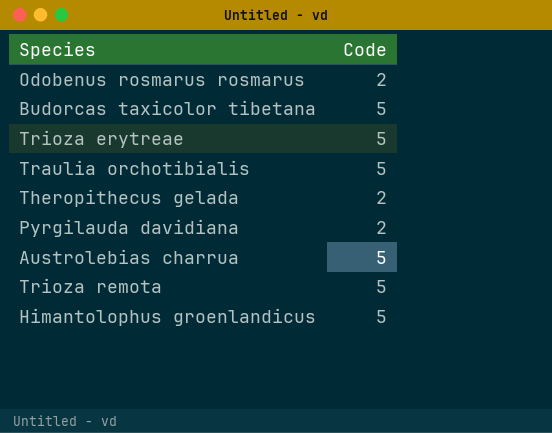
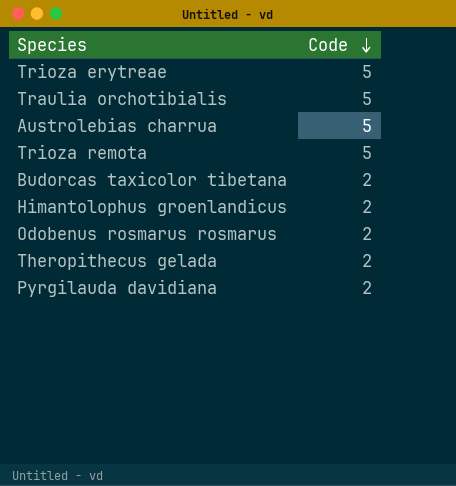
row order: none -> Code descending
Budorcas taxicolor tibetana | Code: 5 -> 2
Himantolophus groenlandicus | Code: 5 -> 2

